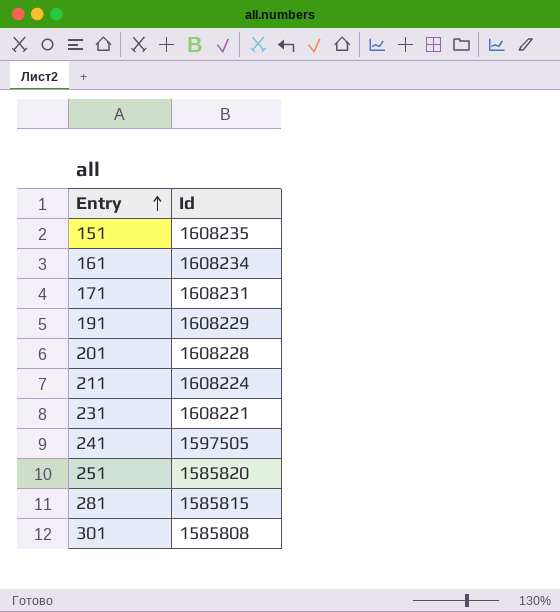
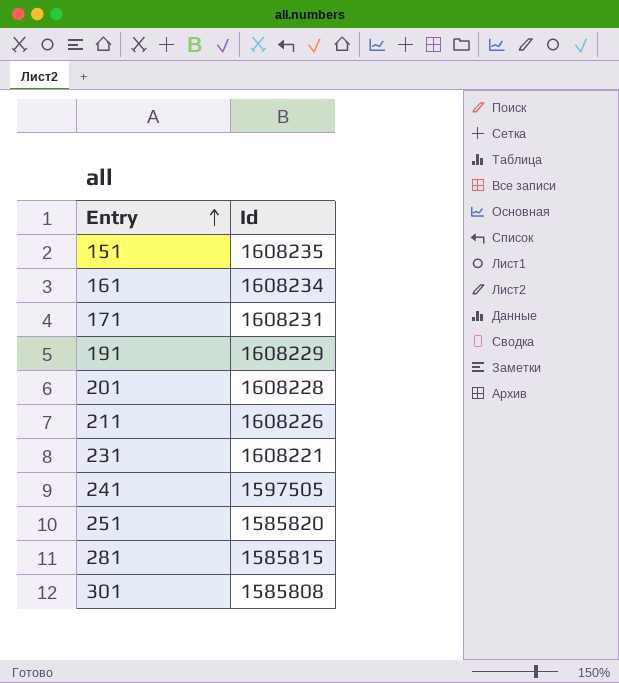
211 | Id: 1608224 -> 1608226

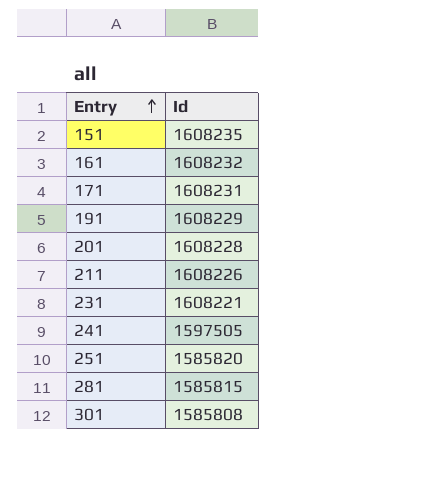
161 | Id: 1608234 -> 1608232

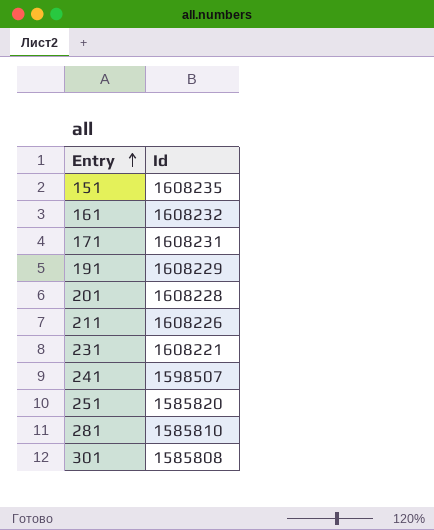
241 | Id: 1597505 -> 1598507
281 | Id: 1585815 -> 1585810

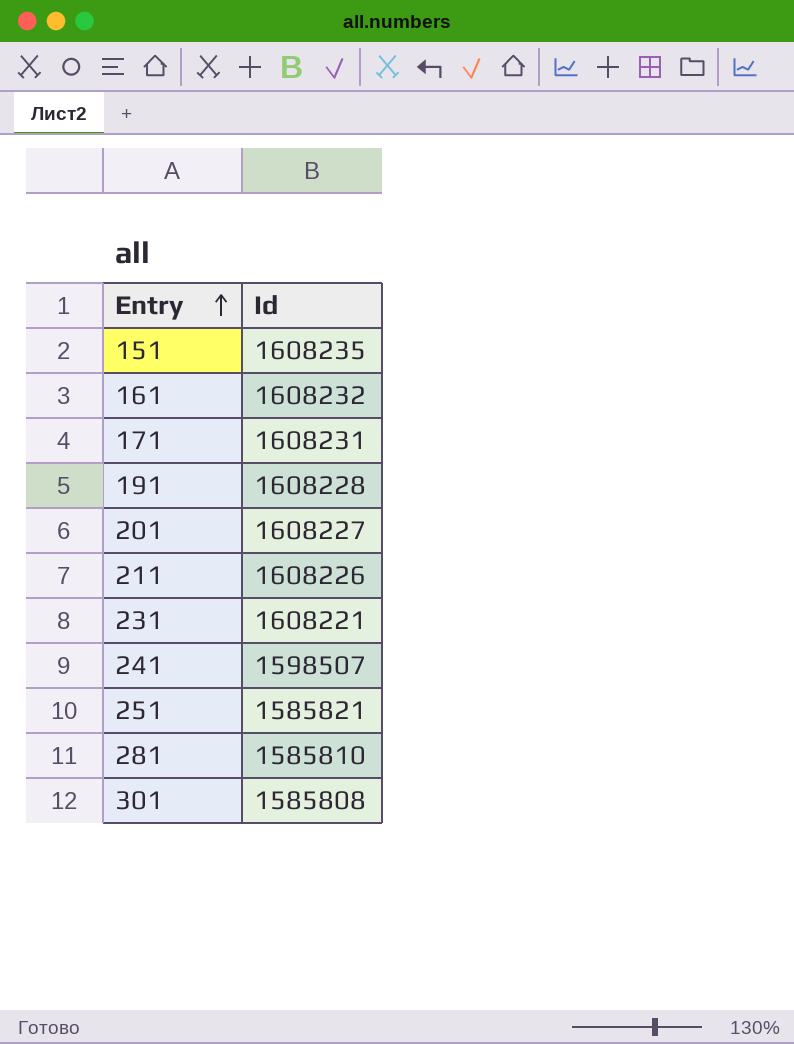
191 | Id: 1608229 -> 1608228
201 | Id: 1608228 -> 1608227
251 | Id: 1585820 -> 1585821

